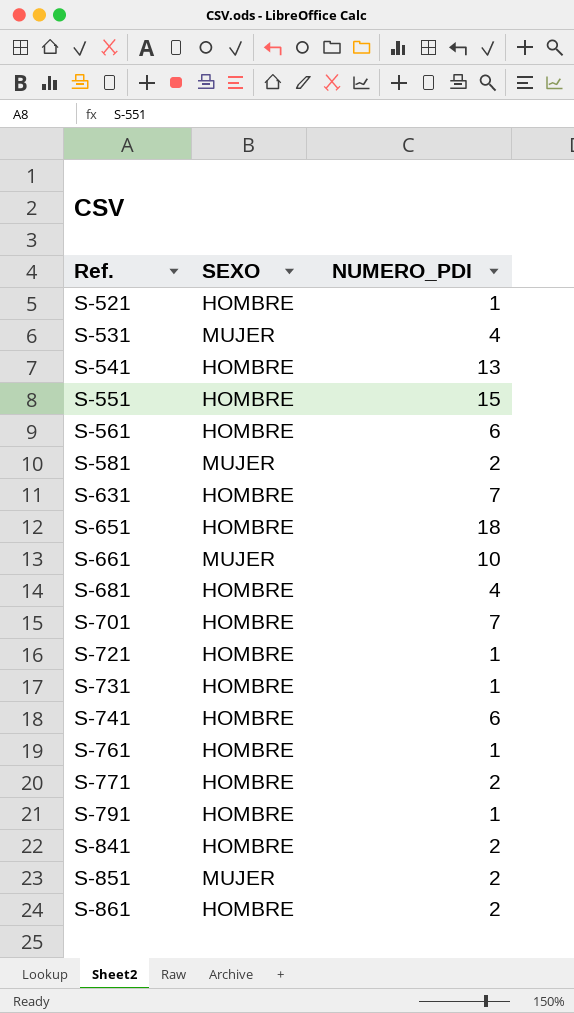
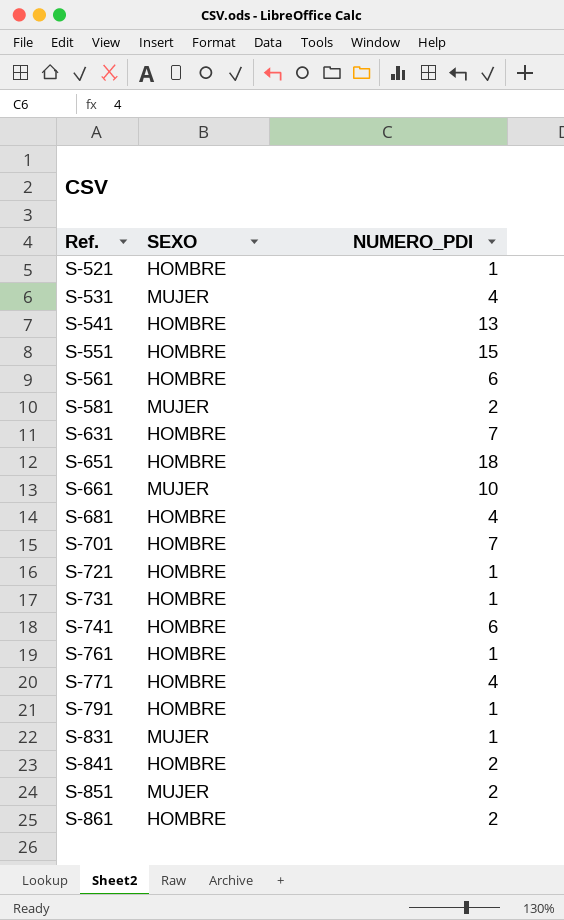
S-771 | NUMERO_PDI: 2 -> 4
row S-831: none -> MUJER | 1

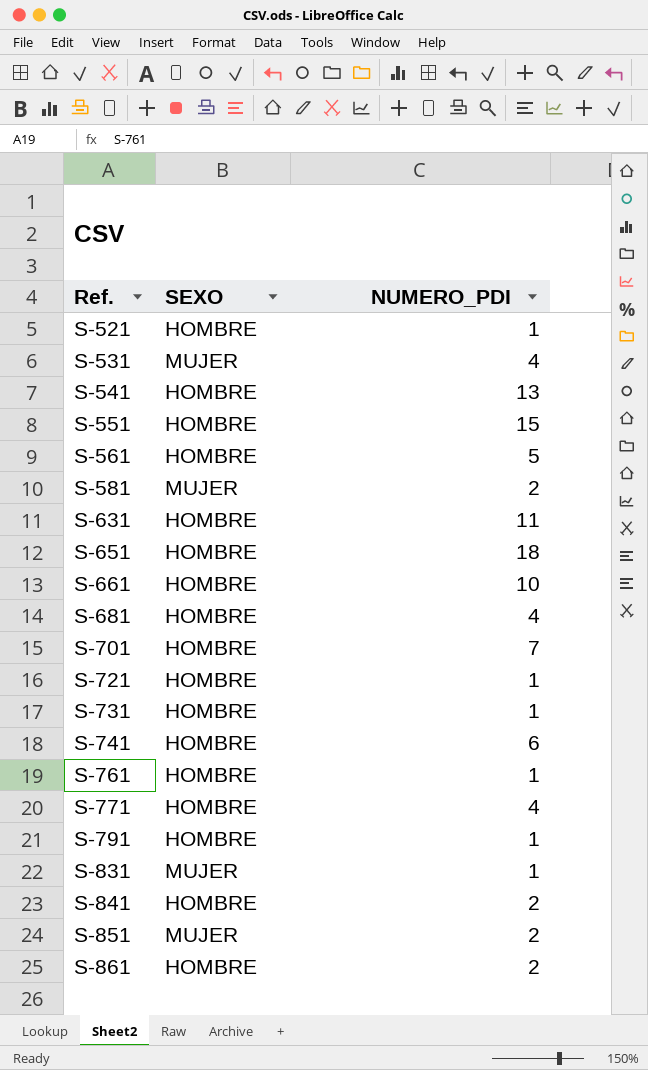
S-561 | NUMERO_PDI: 6 -> 5
S-631 | NUMERO_PDI: 7 -> 11
S-661 | SEXO: MUJER -> HOMBRE

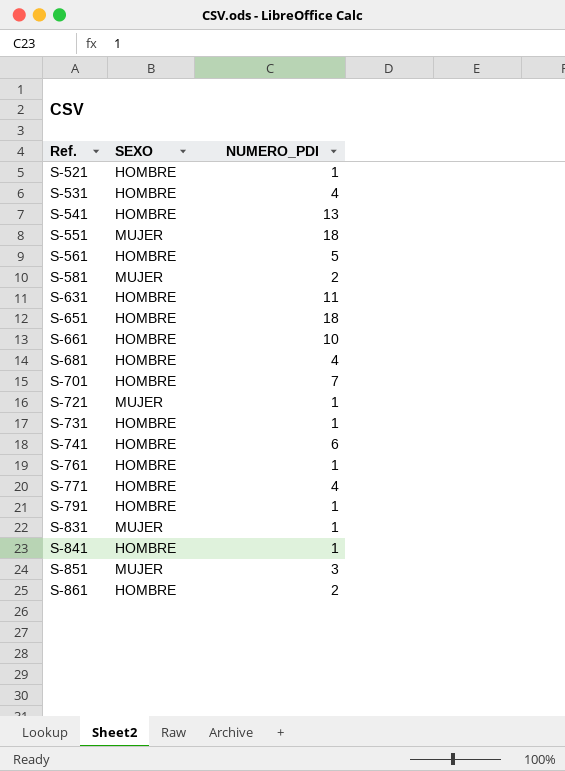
S-531 | SEXO: MUJER -> HOMBRE
S-551 | SEXO: HOMBRE -> MUJER
S-551 | NUMERO_PDI: 15 -> 18
S-721 | SEXO: HOMBRE -> MUJER
S-841 | NUMERO_PDI: 2 -> 1
S-851 | NUMERO_PDI: 2 -> 3

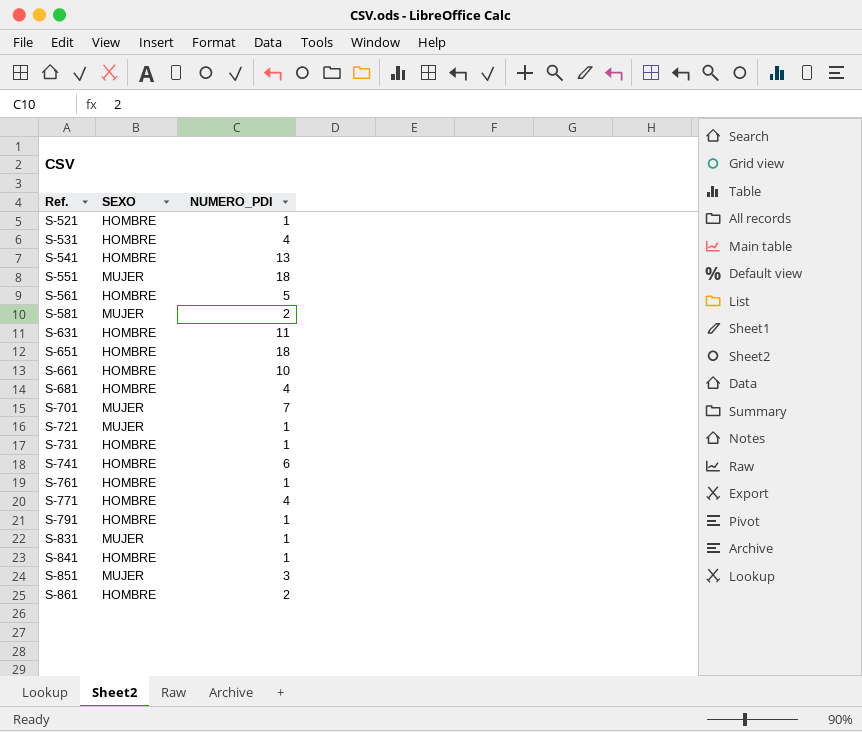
S-701 | SEXO: HOMBRE -> MUJER

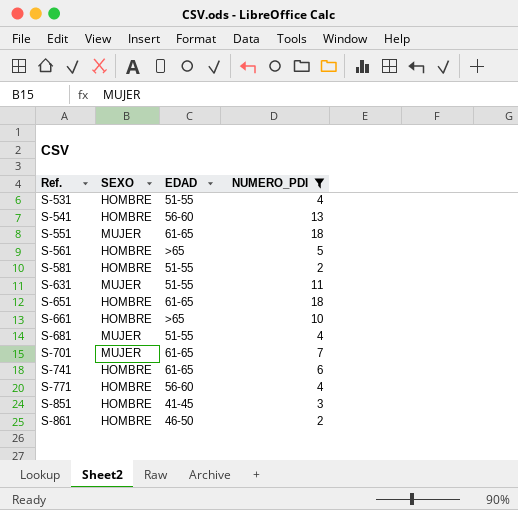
filter: none -> NUMERO_PDI != 1
column EDAD | position: none -> 3
S-581 | SEXO: MUJER -> HOMBRE
S-631 | SEXO: HOMBRE -> MUJER
S-681 | SEXO: HOMBRE -> MUJER
S-851 | SEXO: MUJER -> HOMBRE

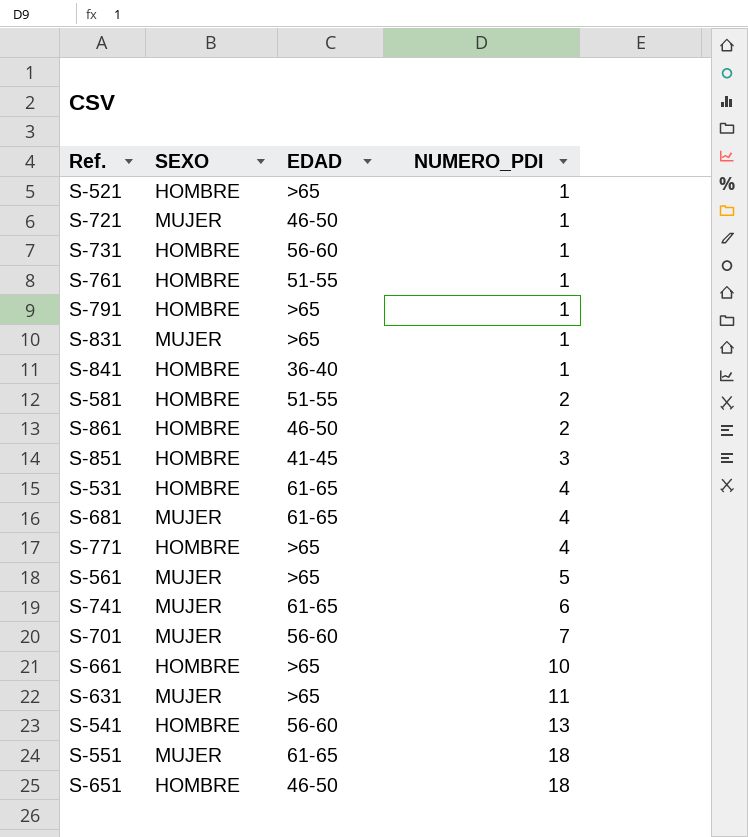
filter: NUMERO_PDI != 1 -> none
row order: Ref. ascending -> NUMERO_PDI ascending
S-531 | EDAD: 51-55 -> 61-65
S-681 | EDAD: 51-55 -> 61-65
S-771 | EDAD: 56-60 -> >65
S-561 | SEXO: HOMBRE -> MUJER
S-741 | SEXO: HOMBRE -> MUJER
S-701 | EDAD: 61-65 -> 56-60
S-631 | EDAD: 51-55 -> >65
S-651 | EDAD: 61-65 -> 46-50

